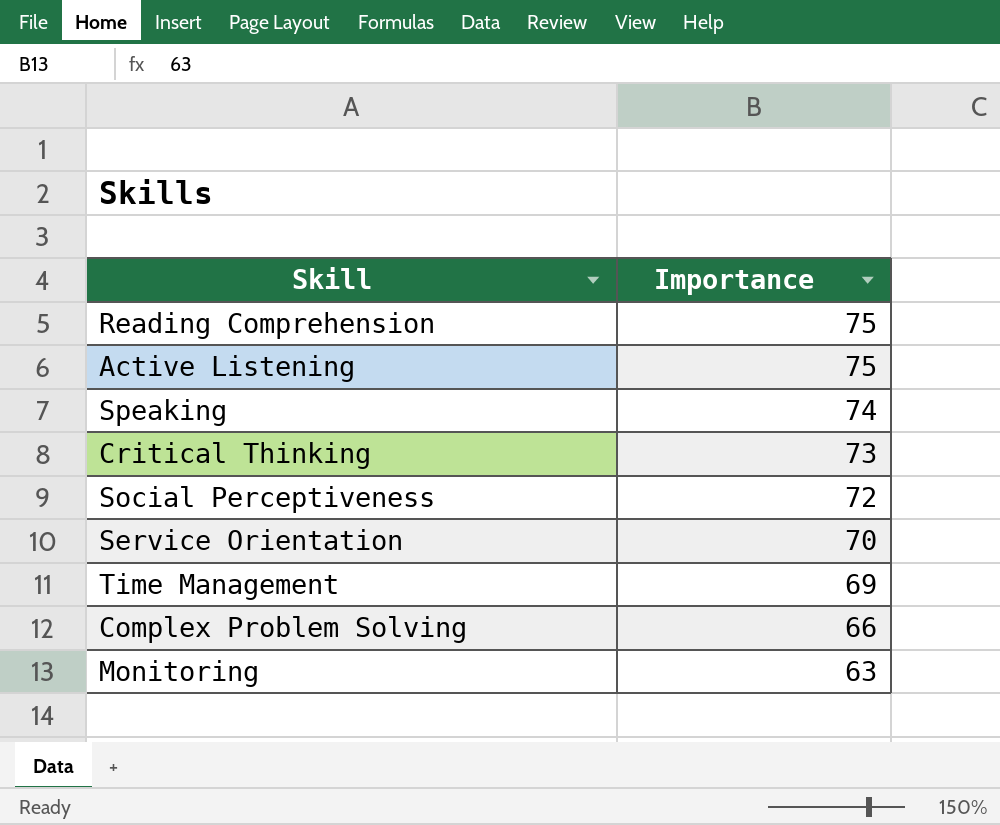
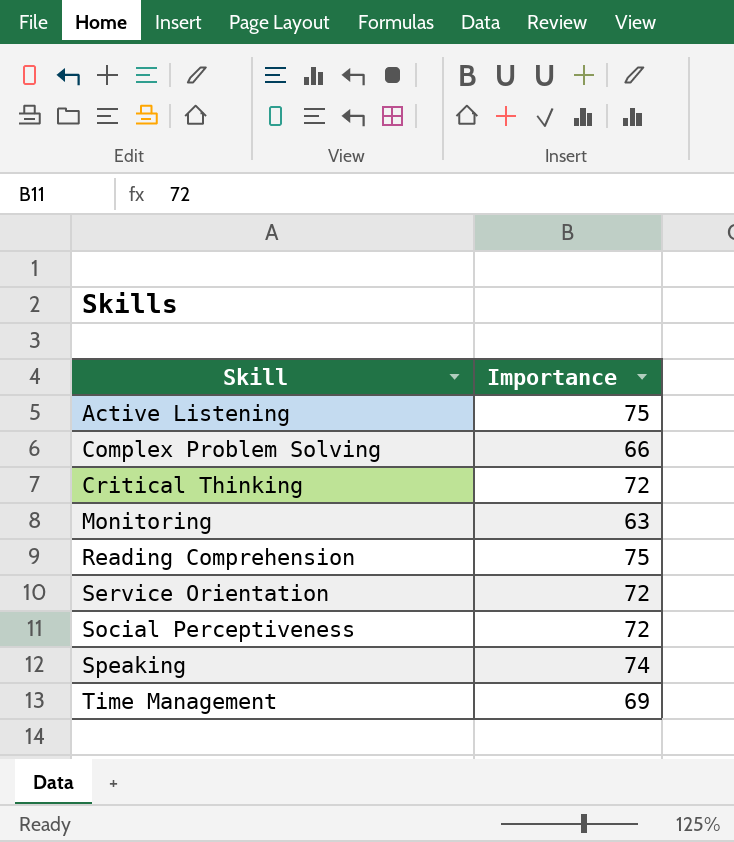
row order: Importance descending -> Skill ascending
Critical Thinking | Importance: 73 -> 72
Service Orientation | Importance: 70 -> 72

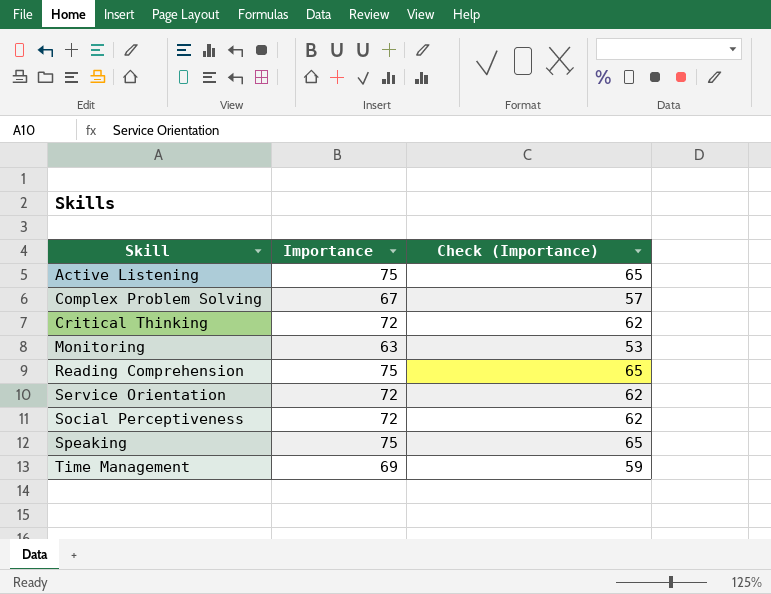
column Check (Importance) | formula: none -> [Importance] - 10
Complex Problem Solving | Importance: 66 -> 67
Speaking | Importance: 74 -> 75

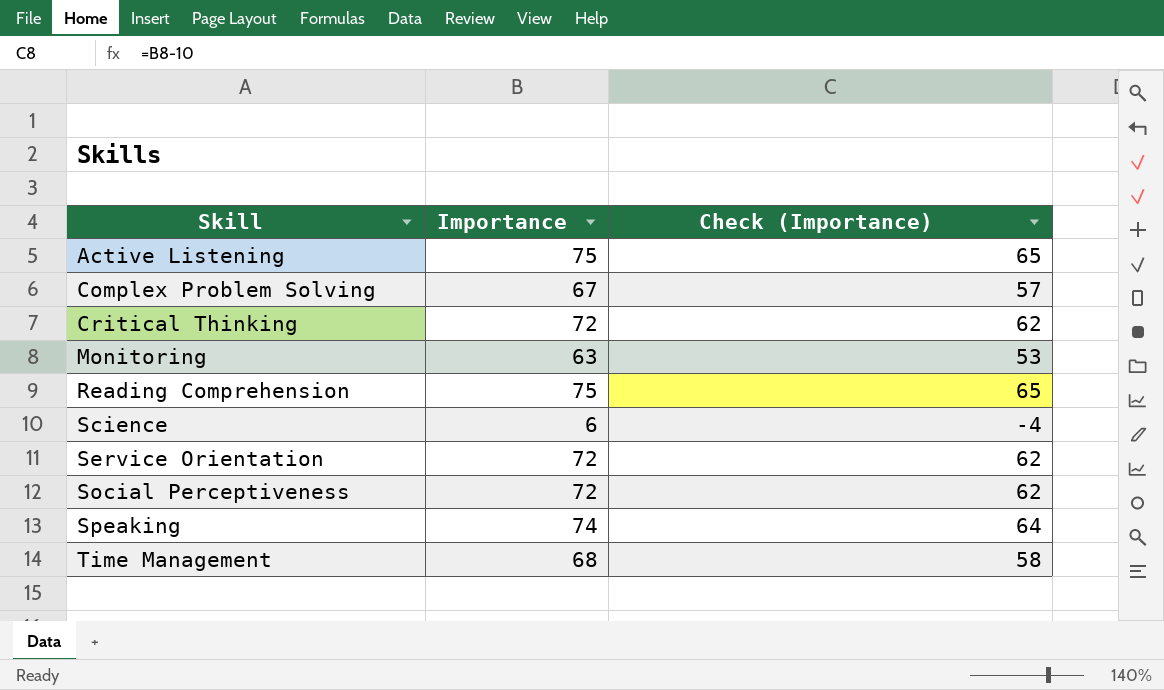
row Science: none -> 6 | -4
Speaking | Importance: 75 -> 74
Speaking | Check (Importance): 65 -> 64
Time Management | Importance: 69 -> 68
Time Management | Check (Importance): 59 -> 58

